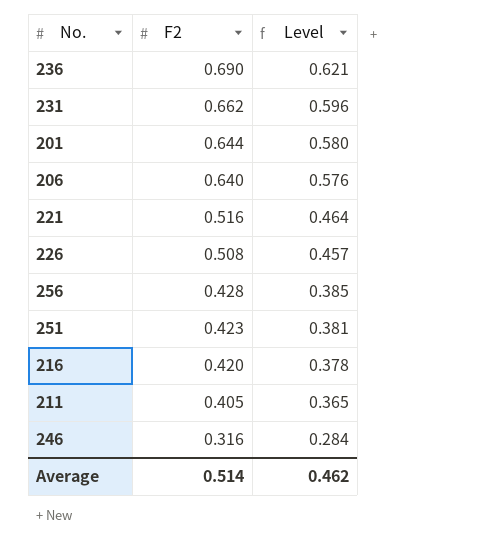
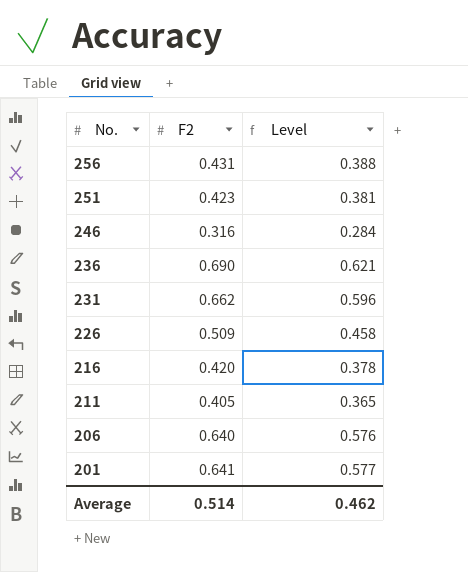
row order: F2 descending -> No. descending
row 221: 0.516 | 0.464 -> none
256 | F2: 0.428 -> 0.431
256 | Level: 0.385 -> 0.388
226 | F2: 0.508 -> 0.509
226 | Level: 0.457 -> 0.458
201 | F2: 0.644 -> 0.641
201 | Level: 0.580 -> 0.577

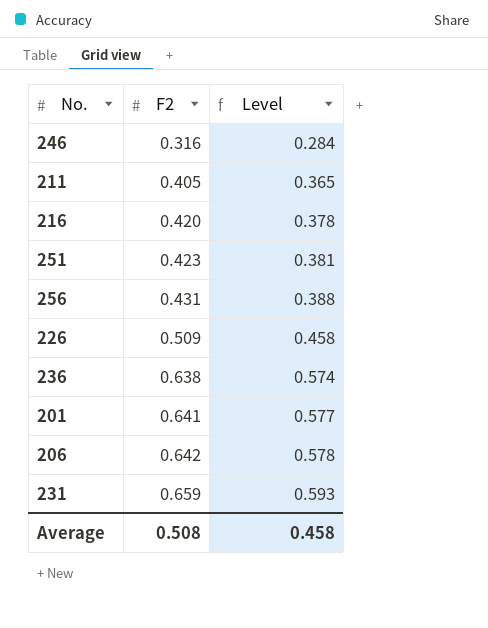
row order: No. descending -> F2 ascending
236 | F2: 0.690 -> 0.638
236 | Level: 0.621 -> 0.574
206 | F2: 0.640 -> 0.642
206 | Level: 0.576 -> 0.578
231 | F2: 0.662 -> 0.659
231 | Level: 0.596 -> 0.593
Average | F2: 0.514 -> 0.508
Average | Level: 0.462 -> 0.458

